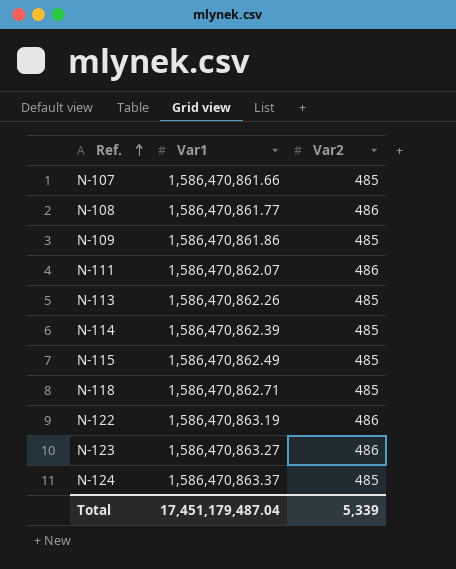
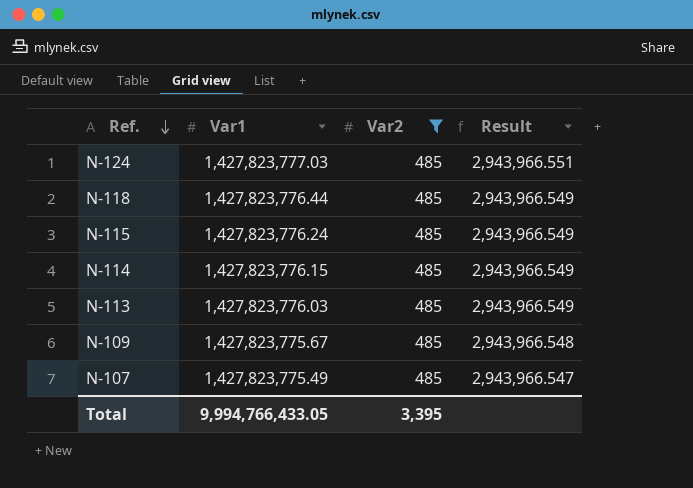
filter: none -> Var2 = 485
row order: Ref. ascending -> Ref. descending
column Result | formula: none -> [Var1] / [Var2]
N-124 | Var1: 1,586,470,863.37 -> 1,427,823,777.03
N-118 | Var1: 1,586,470,862.71 -> 1,427,823,776.44
N-115 | Var1: 1,586,470,862.49 -> 1,427,823,776.24
N-114 | Var1: 1,586,470,862.39 -> 1,427,823,776.15
N-113 | Var1: 1,586,470,862.26 -> 1,427,823,776.03
N-109 | Var1: 1,586,470,861.86 -> 1,427,823,775.67
N-107 | Var1: 1,586,470,861.66 -> 1,427,823,775.49
Total | Var1: 17,451,179,487.04 -> 9,994,766,433.05
Total | Var2: 5,339 -> 3,395

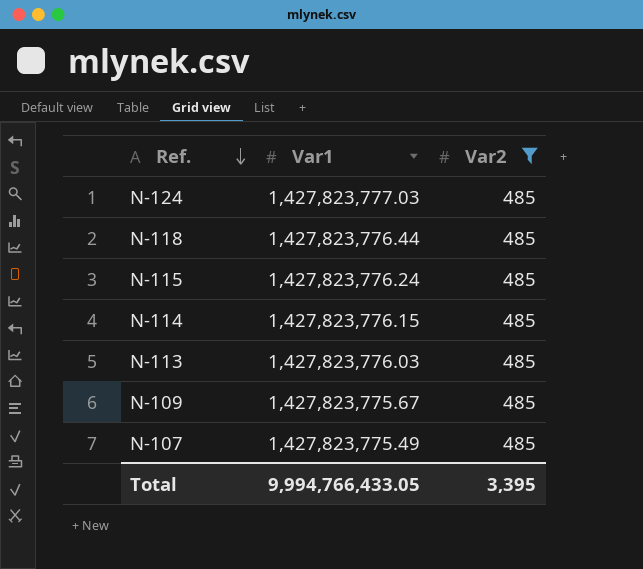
column Result | formula: [Var1] / [Var2] -> none

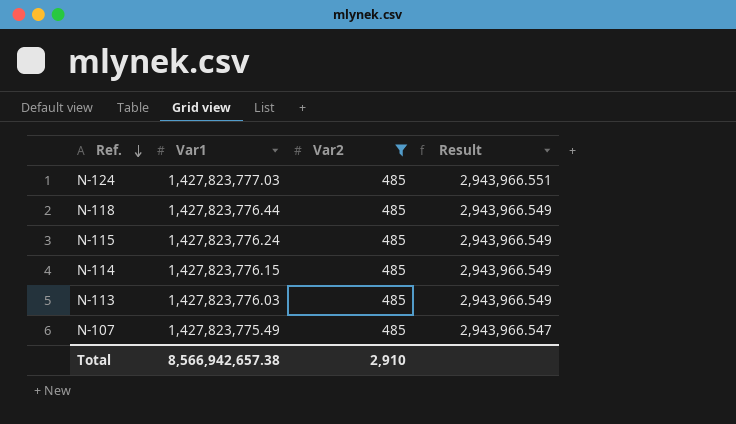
column Result | formula: none -> [Var1] / [Var2]
row N-109: 1,427,823,775.67 | 485 -> none
Total | Var1: 9,994,766,433.05 -> 8,566,942,657.38
Total | Var2: 3,395 -> 2,910

